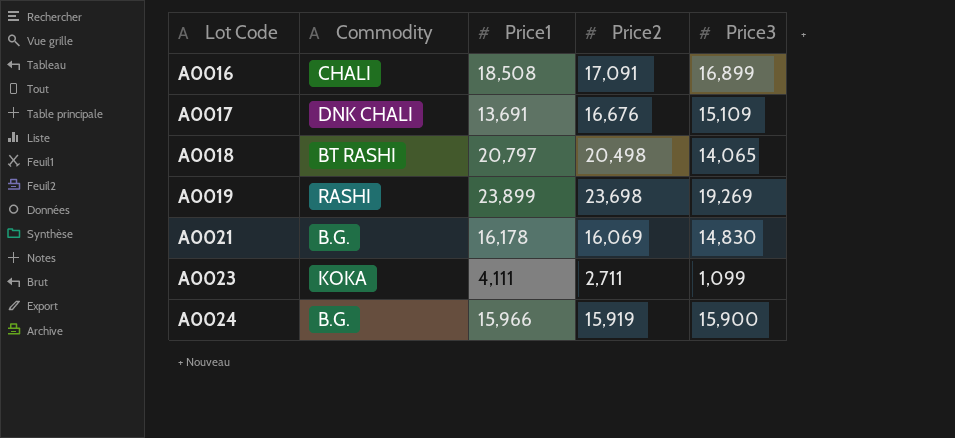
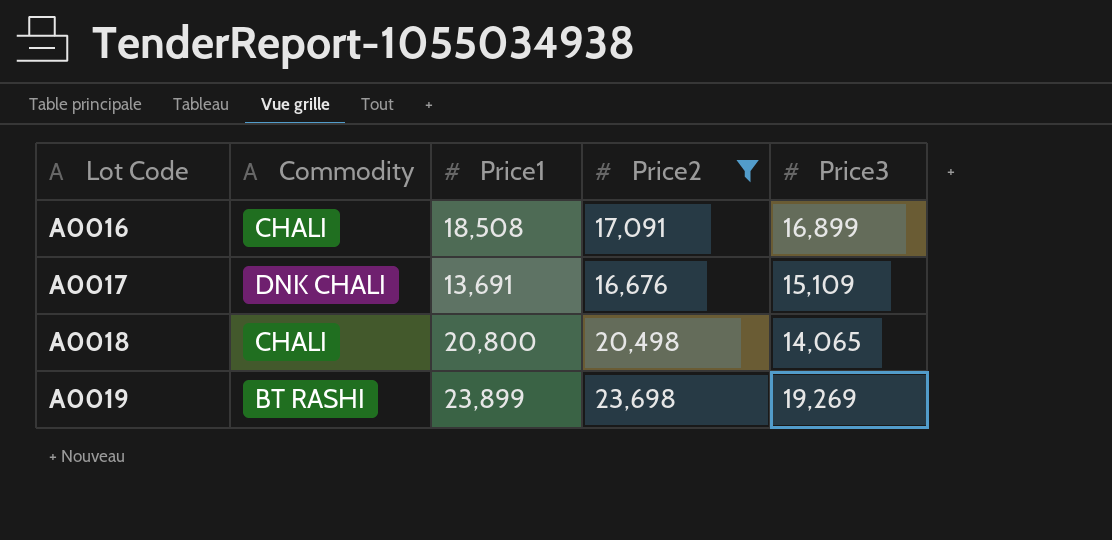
filter: none -> Price2 >= 16,676
A0018 | Commodity: BT RASHI -> CHALI
A0018 | Price1: 20,797 -> 20,800
A0019 | Commodity: RASHI -> BT RASHI

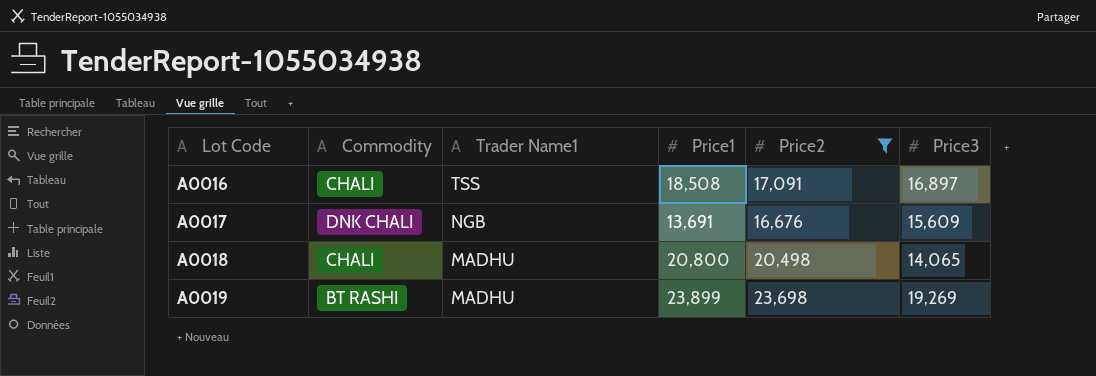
column Trader Name1 | position: none -> 3
A0016 | Price3: 16,899 -> 16,897
A0017 | Price3: 15,109 -> 15,609

